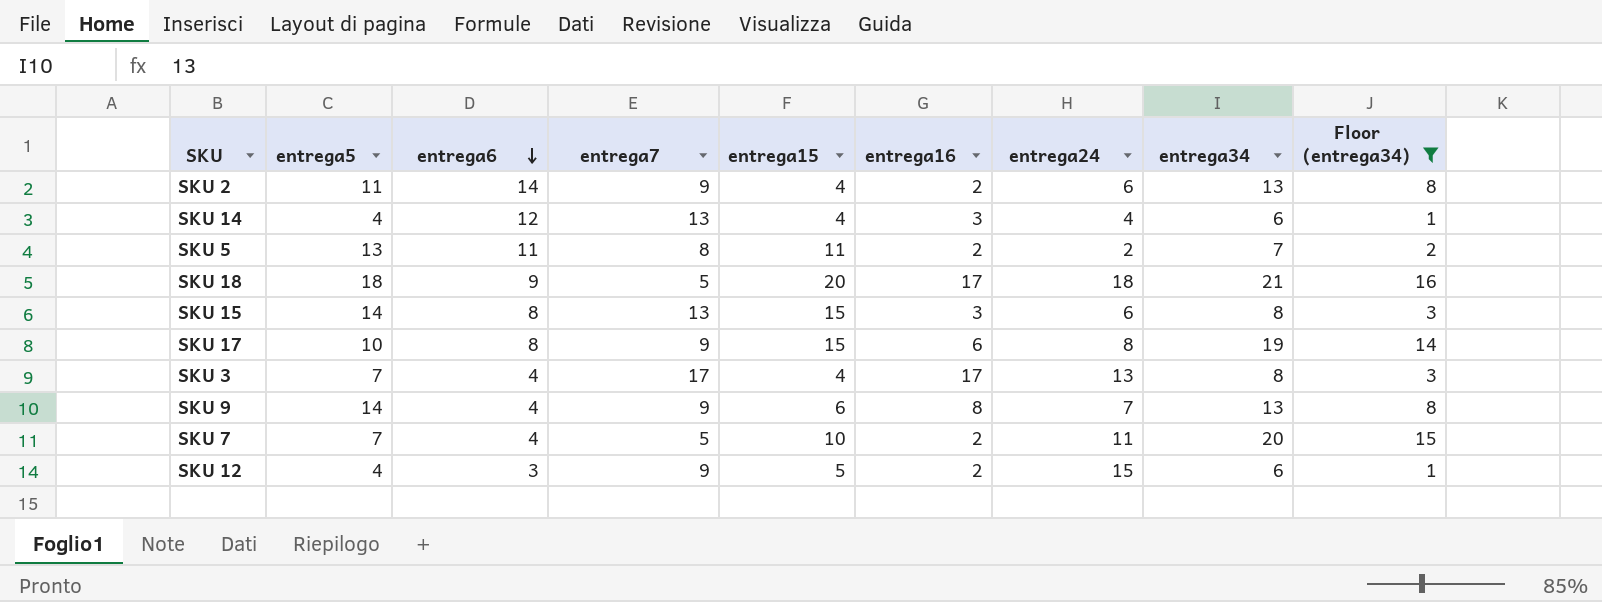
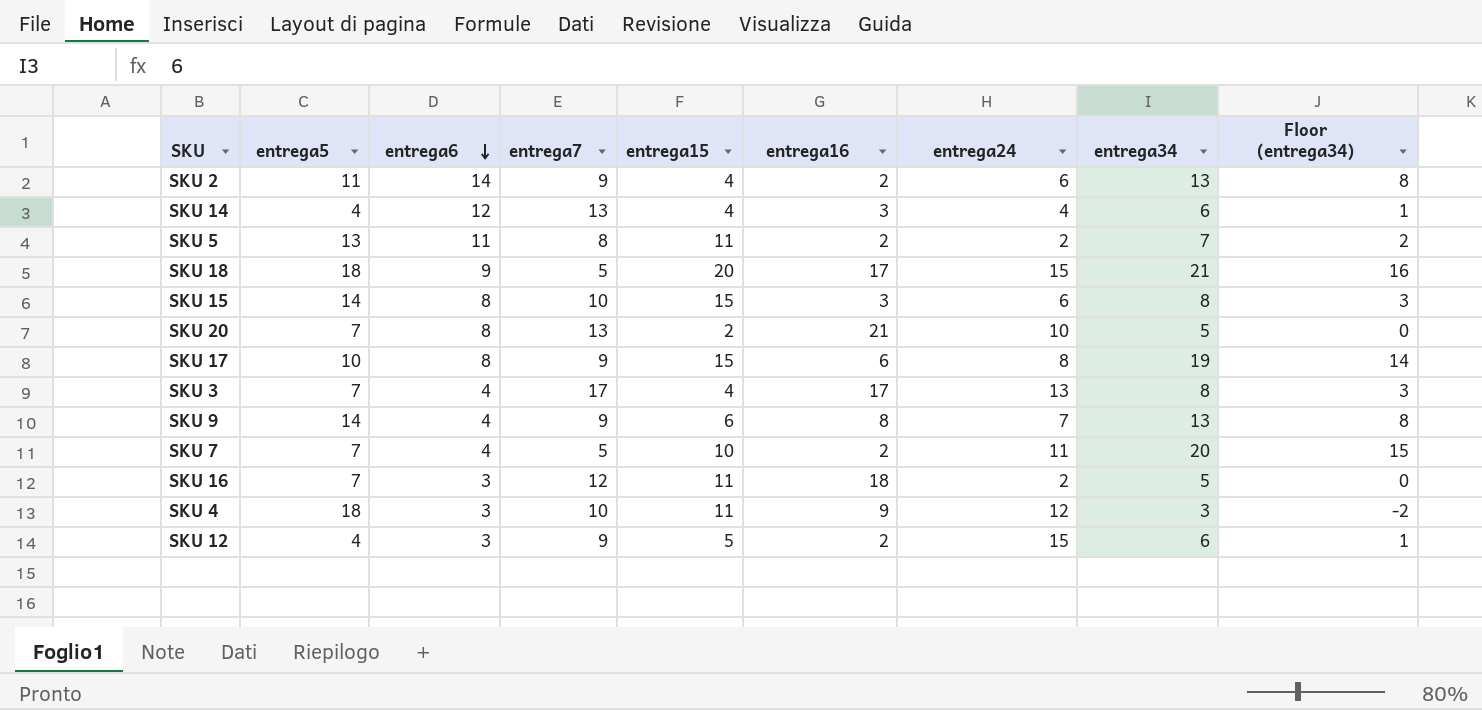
filter: Floor (entrega34) >= 1 -> none
SKU 18 | entrega24: 18 -> 15
SKU 15 | entrega7: 13 -> 10

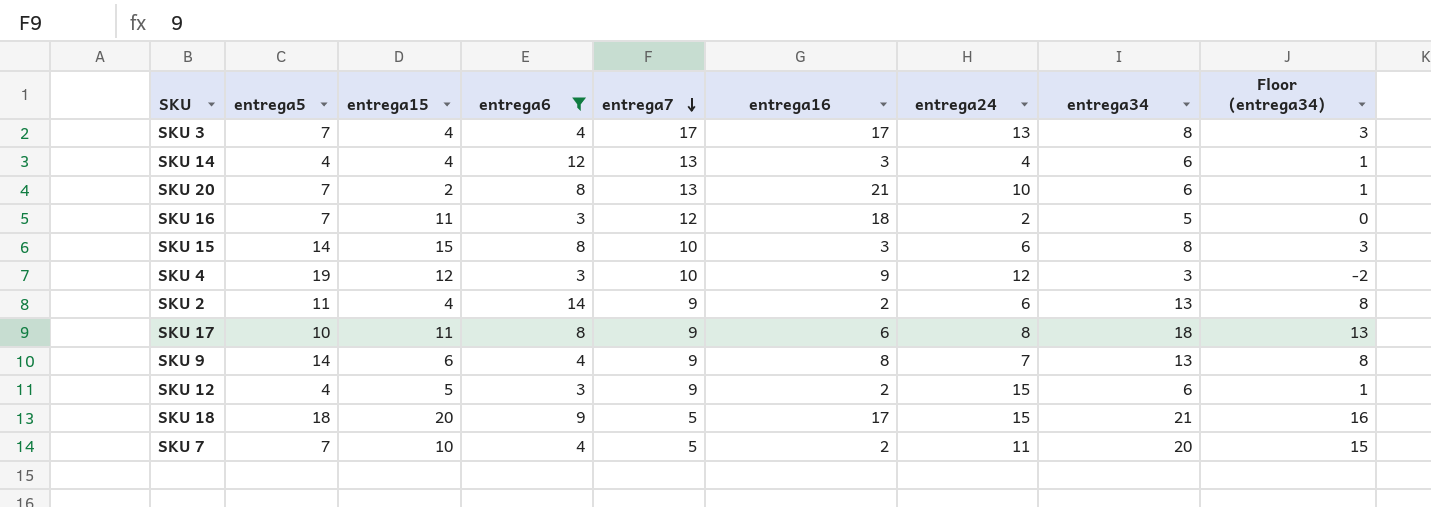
filter: none -> entrega6 != 11
row order: entrega6 descending -> entrega7 descending
column entrega15 | position: 5 -> 3
SKU 20 | entrega34: 5 -> 6
SKU 20 | Floor (entrega34): 0 -> 1
SKU 4 | entrega5: 18 -> 19
SKU 4 | entrega15: 11 -> 12
SKU 17 | entrega15: 15 -> 11
SKU 17 | entrega34: 19 -> 18
SKU 17 | Floor (entrega34): 14 -> 13

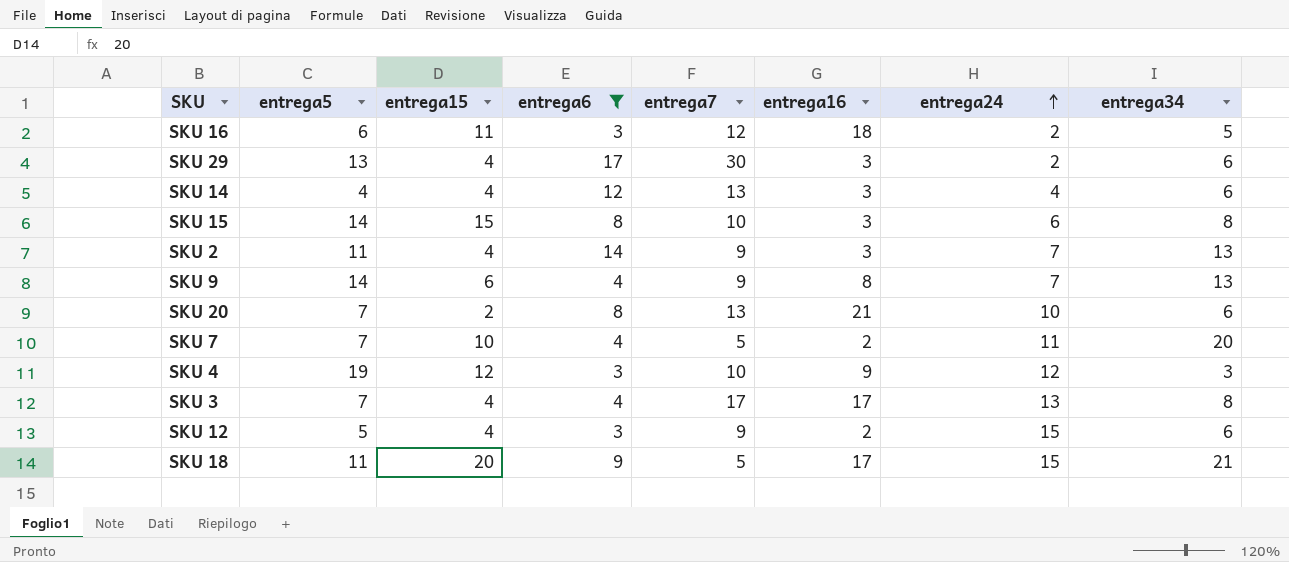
row order: entrega7 descending -> entrega24 ascending
column Floor (entrega34) | formula: [entrega34] - 5 -> none
row SKU 17: 10 | 11 | 8 | 9 | 6 | 8 | 18 | 13 -> none
SKU 16 | entrega5: 7 -> 6
row SKU 29: none -> 13 | 4 | 17 | 30 | 3 | 2 | 6
SKU 2 | entrega16: 2 -> 3
SKU 2 | entrega24: 6 -> 7
SKU 12 | entrega5: 4 -> 5
SKU 12 | entrega15: 5 -> 4
SKU 18 | entrega5: 18 -> 11

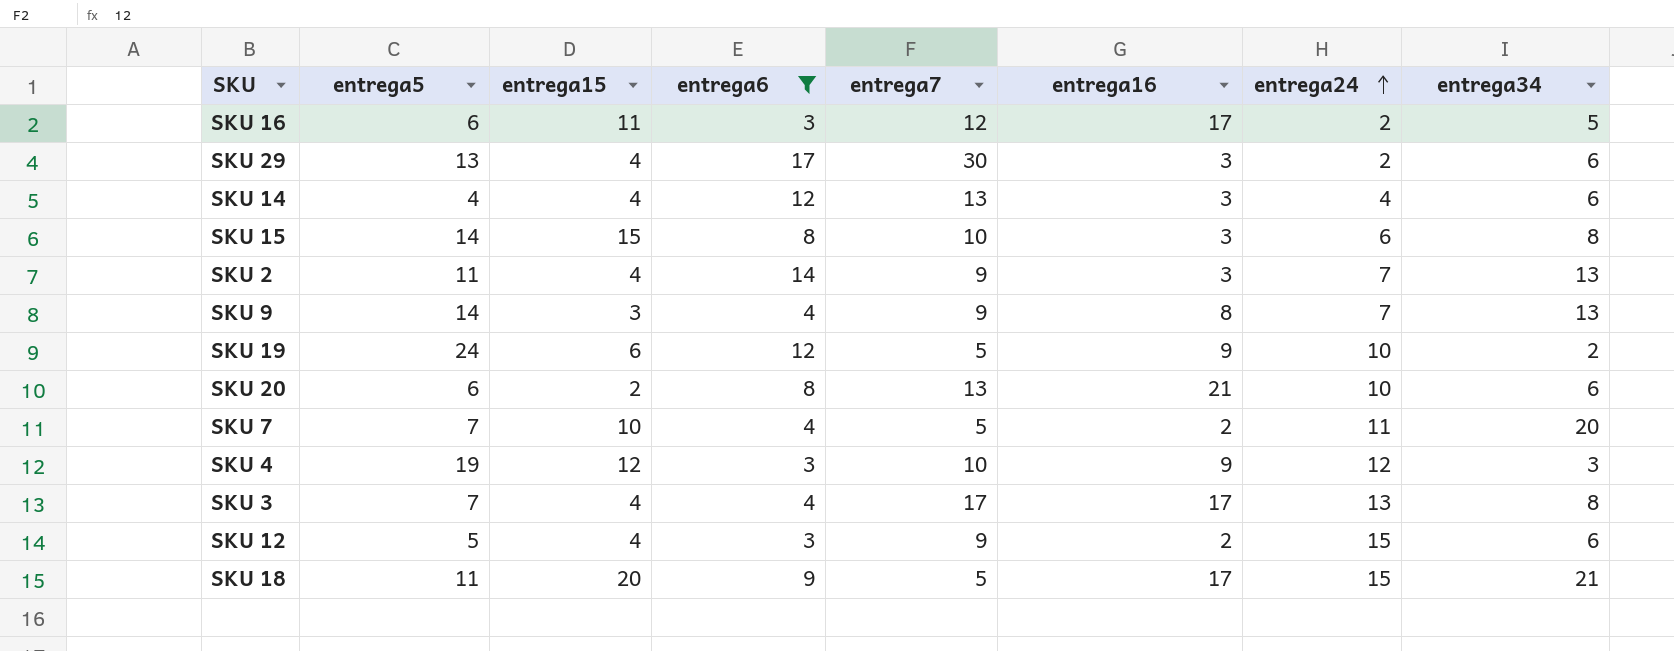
SKU 16 | entrega16: 18 -> 17
SKU 9 | entrega15: 6 -> 3
row SKU 19: none -> 24 | 6 | 12 | 5 | 9 | 10 | 2
SKU 20 | entrega5: 7 -> 6

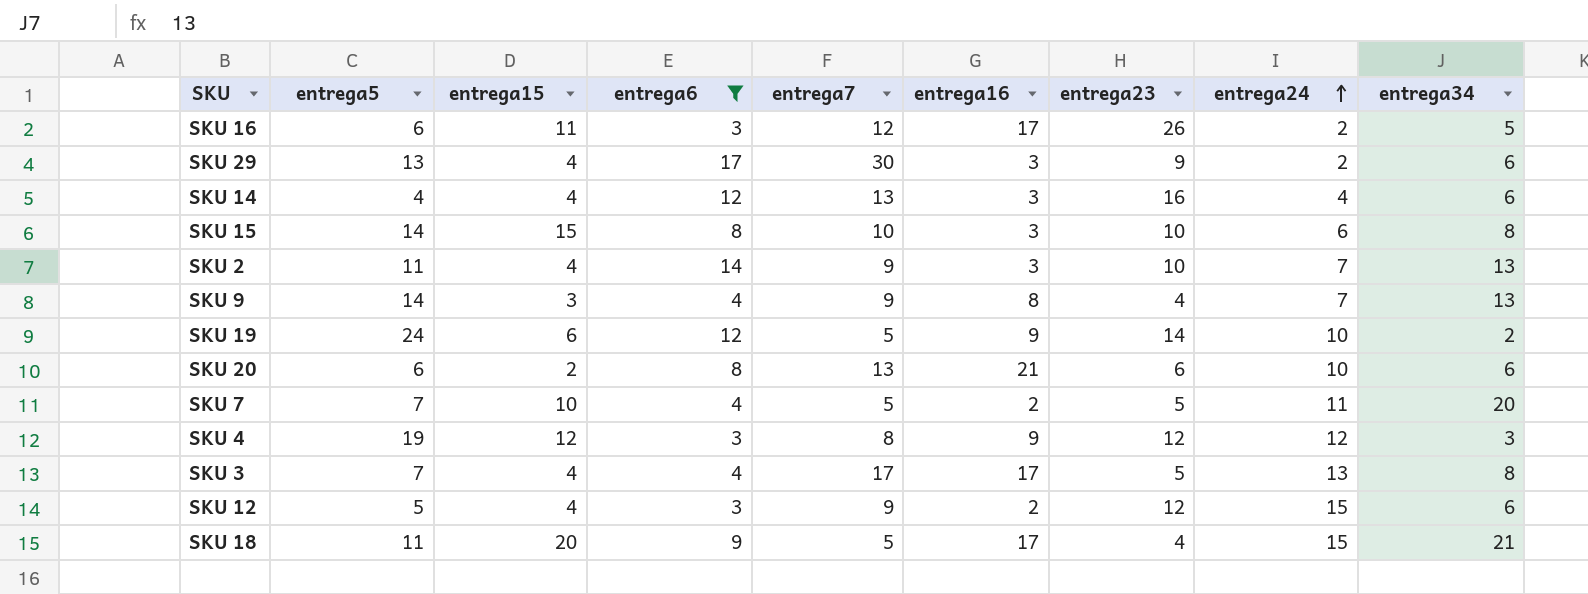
column entrega23 | position: none -> 7
SKU 4 | entrega7: 10 -> 8

